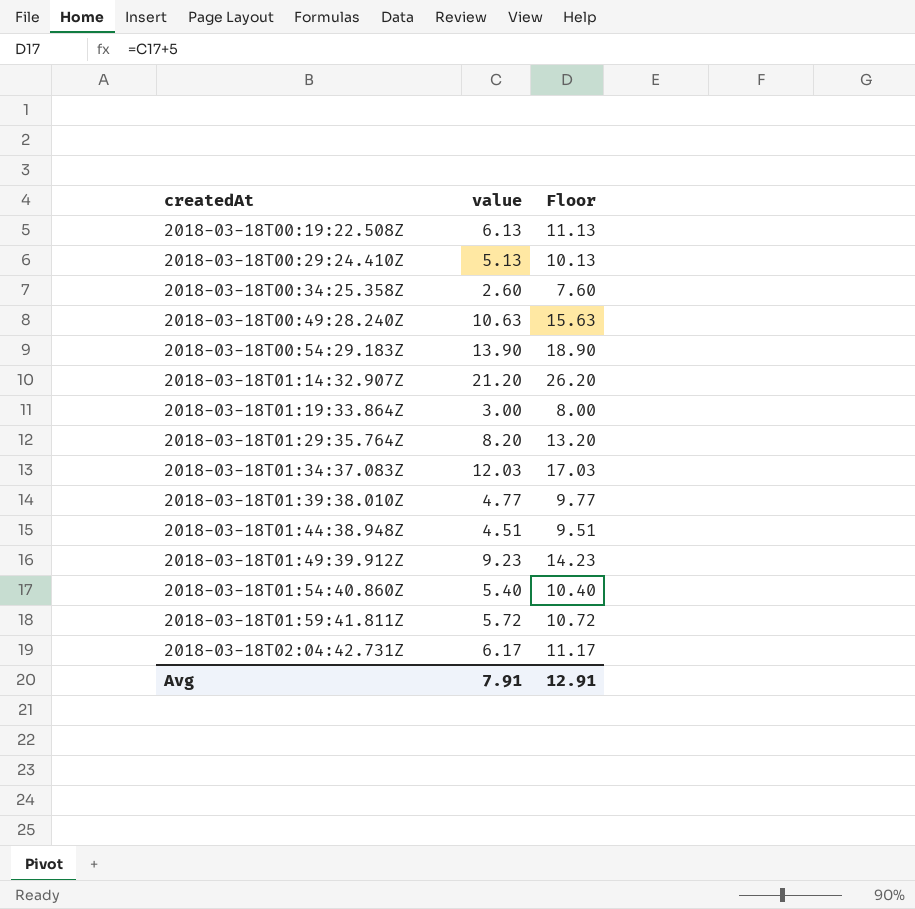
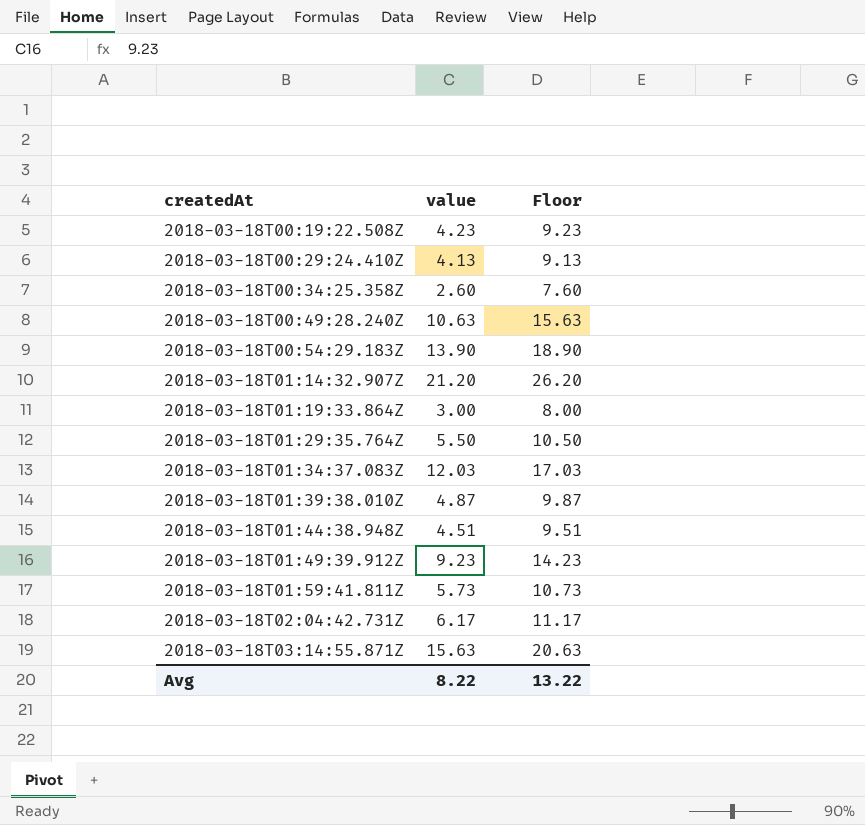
row 2018-03-18T01:54:40.860Z: 5.40 | 10.40 -> none
2018-03-18T00:19:22.508Z | value: 6.13 -> 4.23
2018-03-18T00:19:22.508Z | Floor: 11.13 -> 9.23
2018-03-18T00:29:24.410Z | value: 5.13 -> 4.13
2018-03-18T00:29:24.410Z | Floor: 10.13 -> 9.13
2018-03-18T01:29:35.764Z | value: 8.20 -> 5.50
2018-03-18T01:29:35.764Z | Floor: 13.20 -> 10.50
2018-03-18T01:39:38.010Z | value: 4.77 -> 4.87
2018-03-18T01:39:38.010Z | Floor: 9.77 -> 9.87
2018-03-18T01:59:41.811Z | value: 5.72 -> 5.73
2018-03-18T01:59:41.811Z | Floor: 10.72 -> 10.73
row 2018-03-18T03:14:55.871Z: none -> 15.63 | 20.63
Avg | value: 7.91 -> 8.22
Avg | Floor: 12.91 -> 13.22

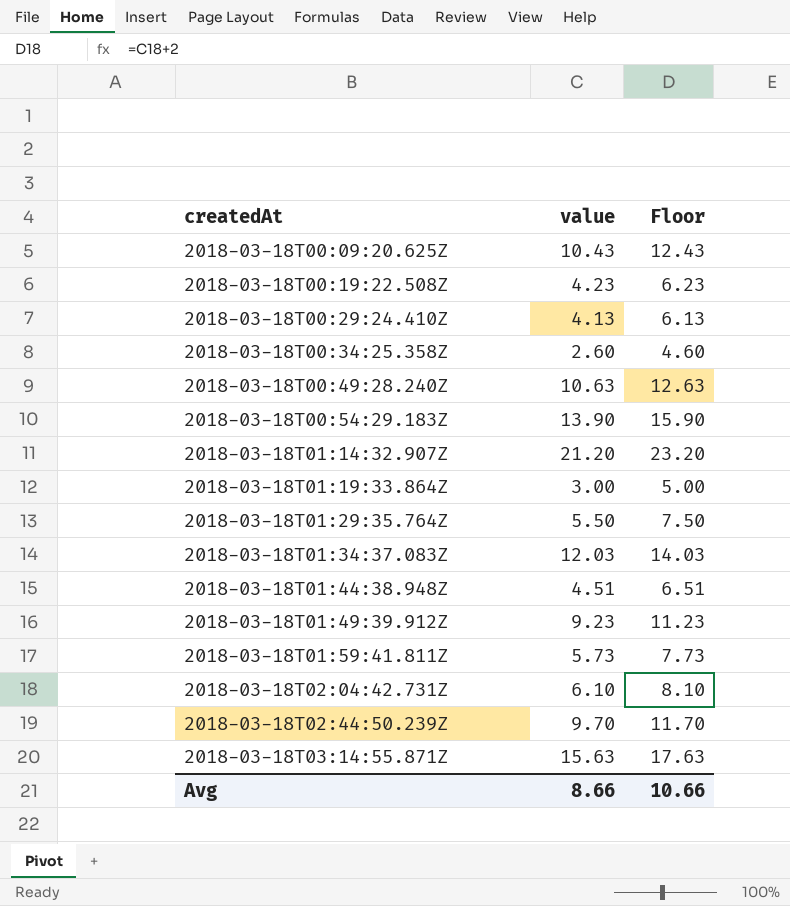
column Floor | formula: [value] + 5 -> [value] + 2
row 2018-03-18T01:39:38.010Z: 4.87 | 9.87 -> none
row 2018-03-18T00:09:20.625Z: none -> 10.43 | 12.43
2018-03-18T02:04:42.731Z | value: 6.17 -> 6.10
row 2018-03-18T02:44:50.239Z: none -> 9.70 | 11.70
Avg | value: 8.22 -> 8.66
Avg | Floor: 13.22 -> 10.66

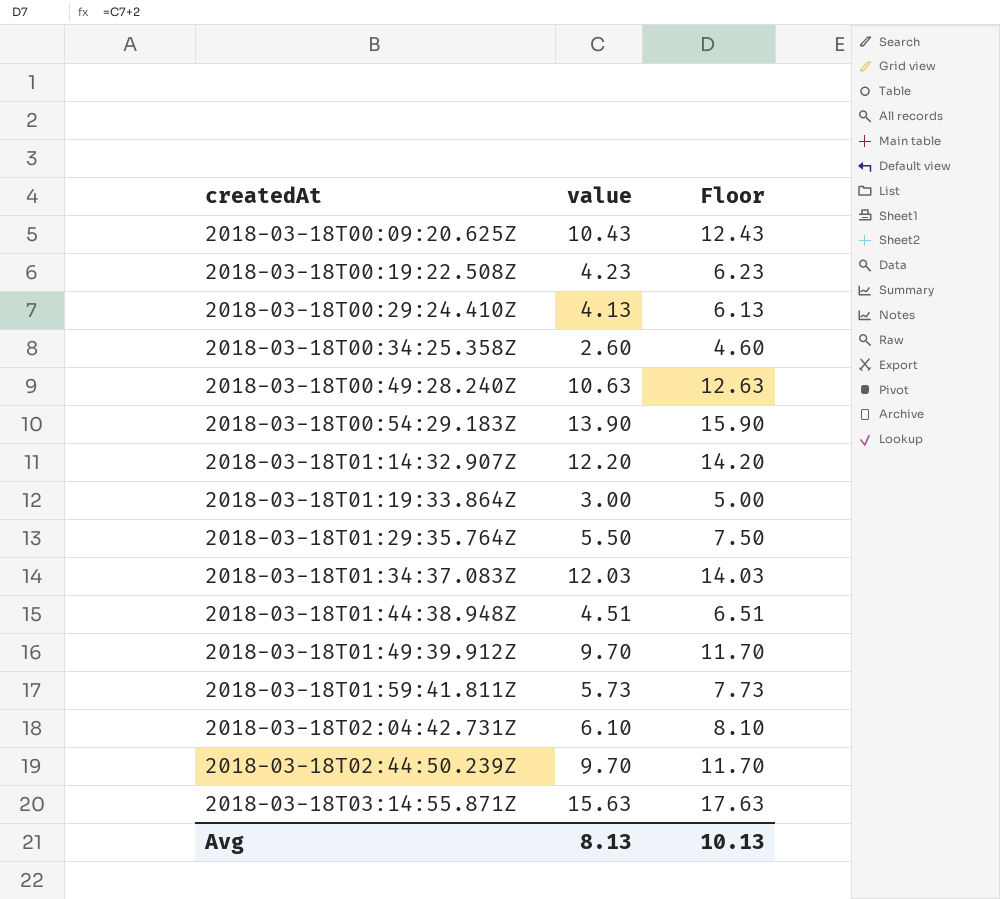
2018-03-18T01:14:32.907Z | value: 21.20 -> 12.20
2018-03-18T01:14:32.907Z | Floor: 23.20 -> 14.20
2018-03-18T01:49:39.912Z | value: 9.23 -> 9.70
2018-03-18T01:49:39.912Z | Floor: 11.23 -> 11.70
Avg | value: 8.66 -> 8.13
Avg | Floor: 10.66 -> 10.13

